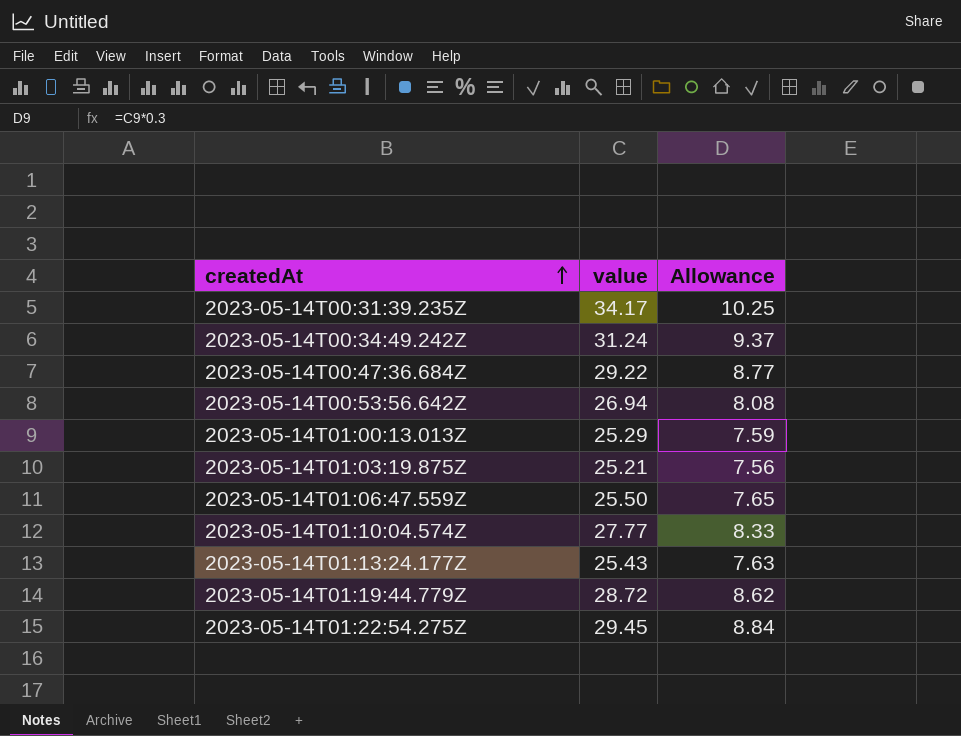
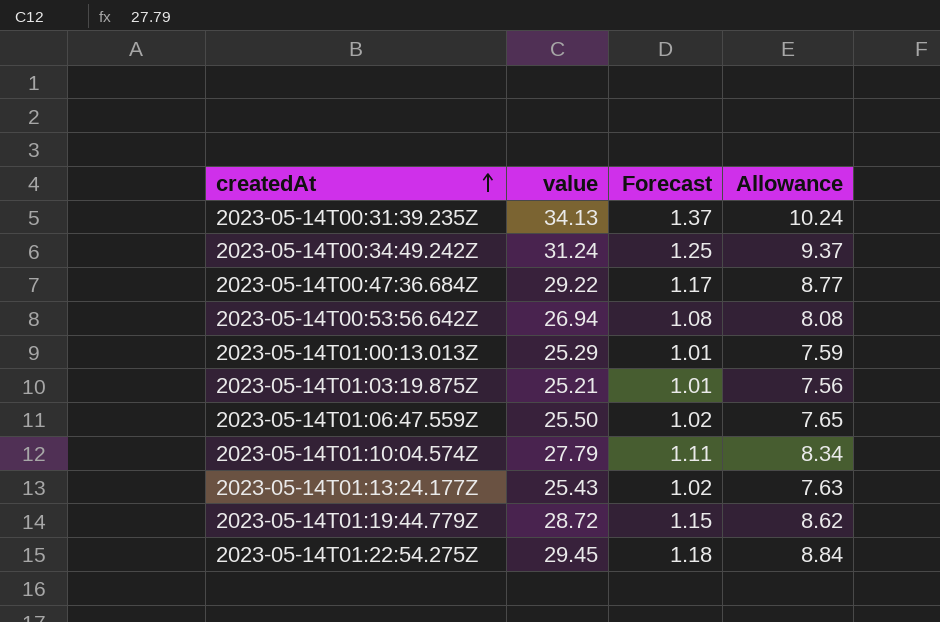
column Forecast | formula: none -> [value] * 0.04
2023-05-14T00:31:39.235Z | value: 34.17 -> 34.13
2023-05-14T00:31:39.235Z | Allowance: 10.25 -> 10.24
2023-05-14T01:10:04.574Z | value: 27.77 -> 27.79
2023-05-14T01:10:04.574Z | Allowance: 8.33 -> 8.34

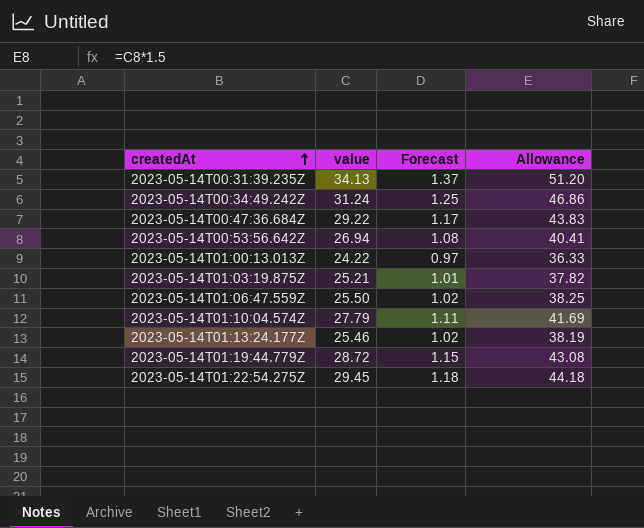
column Allowance | formula: [value] * 0.3 -> [value] * 1.5
2023-05-14T01:00:13.013Z | value: 25.29 -> 24.22
2023-05-14T01:00:13.013Z | Forecast: 1.01 -> 0.97
2023-05-14T01:13:24.177Z | value: 25.43 -> 25.46

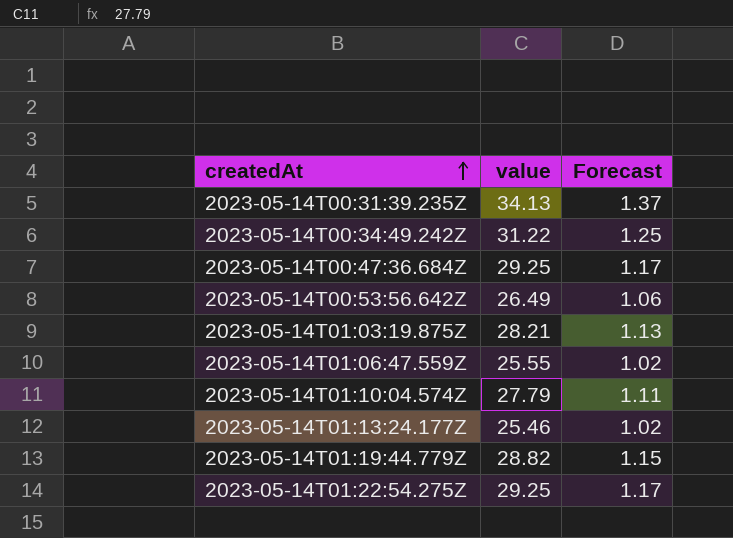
column Allowance | formula: [value] * 1.5 -> none
row 2023-05-14T01:00:13.013Z: 24.22 | 0.97 | 36.33 -> none
2023-05-14T00:34:49.242Z | value: 31.24 -> 31.22
2023-05-14T00:47:36.684Z | value: 29.22 -> 29.25
2023-05-14T00:53:56.642Z | value: 26.94 -> 26.49
2023-05-14T00:53:56.642Z | Forecast: 1.08 -> 1.06
2023-05-14T01:03:19.875Z | value: 25.21 -> 28.21
2023-05-14T01:03:19.875Z | Forecast: 1.01 -> 1.13
2023-05-14T01:06:47.559Z | value: 25.50 -> 25.55
2023-05-14T01:19:44.779Z | value: 28.72 -> 28.82
2023-05-14T01:22:54.275Z | value: 29.45 -> 29.25
2023-05-14T01:22:54.275Z | Forecast: 1.18 -> 1.17

